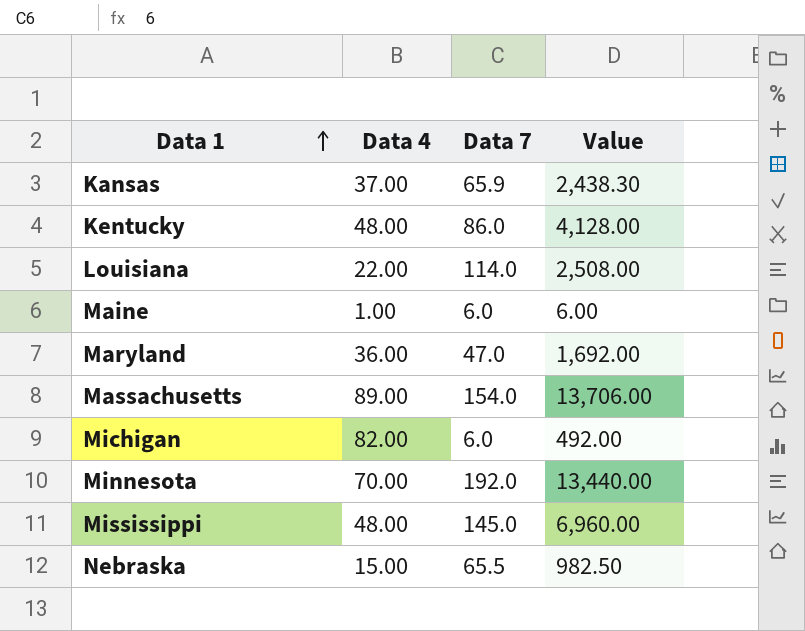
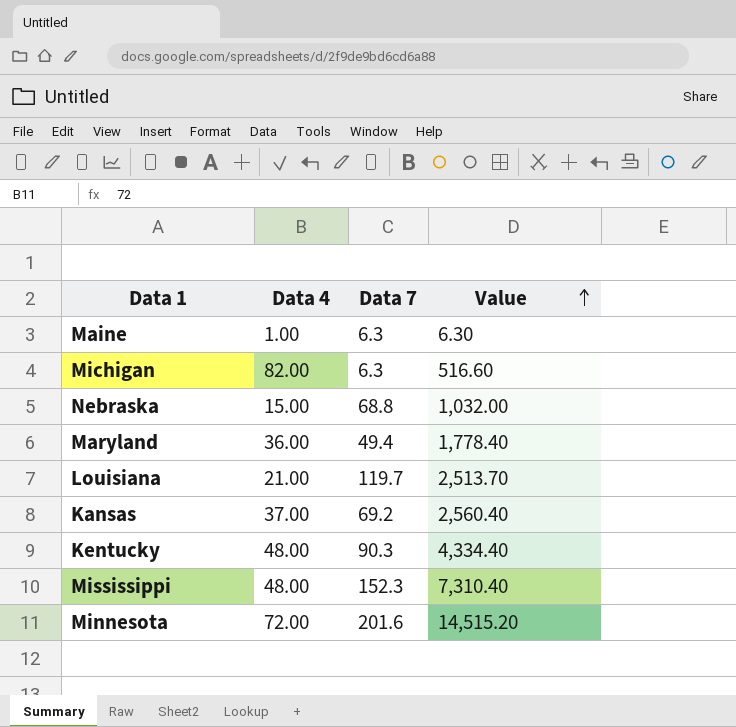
row order: Data 1 ascending -> Value ascending
row Massachusetts: 89.00 | 154.0 | 13,706.00 -> none
Maine | Data 7: 6.0 -> 6.3
Maine | Value: 6.00 -> 6.30
Michigan | Data 7: 6.0 -> 6.3
Michigan | Value: 492.00 -> 516.60
Nebraska | Data 7: 65.5 -> 68.8
Nebraska | Value: 982.50 -> 1,032.00
Maryland | Data 7: 47.0 -> 49.4
Maryland | Value: 1,692.00 -> 1,778.40
Louisiana | Data 4: 22.00 -> 21.00
Louisiana | Data 7: 114.0 -> 119.7
Louisiana | Value: 2,508.00 -> 2,513.70
Kansas | Data 7: 65.9 -> 69.2
Kansas | Value: 2,438.30 -> 2,560.40
Kentucky | Data 7: 86.0 -> 90.3
Kentucky | Value: 4,128.00 -> 4,334.40
Mississippi | Data 7: 145.0 -> 152.3
Mississippi | Value: 6,960.00 -> 7,310.40
Minnesota | Data 4: 70.00 -> 72.00
Minnesota | Data 7: 192.0 -> 201.6
Minnesota | Value: 13,440.00 -> 14,515.20

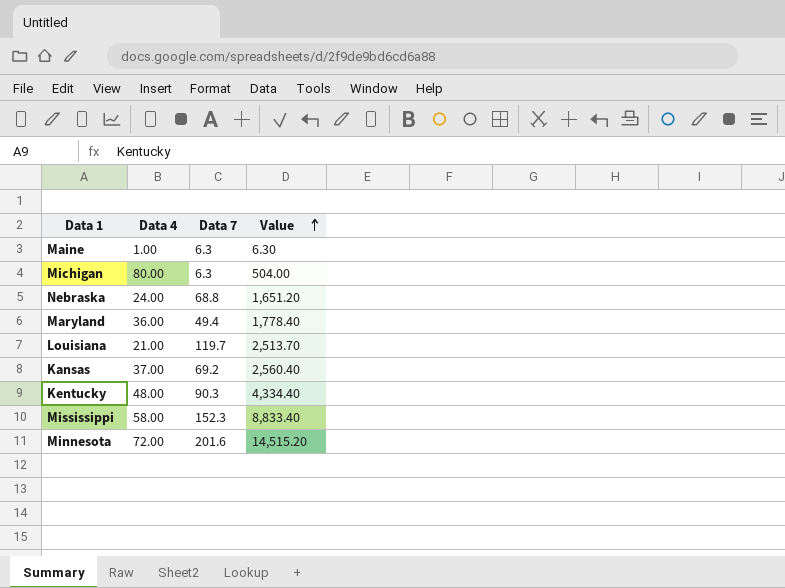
Michigan | Data 4: 82.00 -> 80.00
Michigan | Value: 516.60 -> 504.00
Nebraska | Data 4: 15.00 -> 24.00
Nebraska | Value: 1,032.00 -> 1,651.20
Mississippi | Data 4: 48.00 -> 58.00
Mississippi | Value: 7,310.40 -> 8,833.40

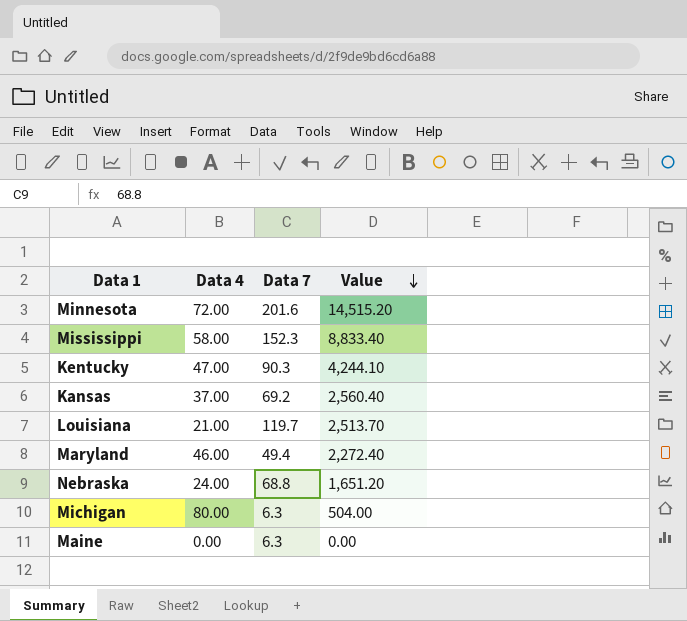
row order: Value ascending -> Value descending
Kentucky | Data 4: 48.00 -> 47.00
Kentucky | Value: 4,334.40 -> 4,244.10
Maryland | Data 4: 36.00 -> 46.00
Maryland | Value: 1,778.40 -> 2,272.40
Maine | Data 4: 1.00 -> 0.00
Maine | Value: 6.30 -> 0.00

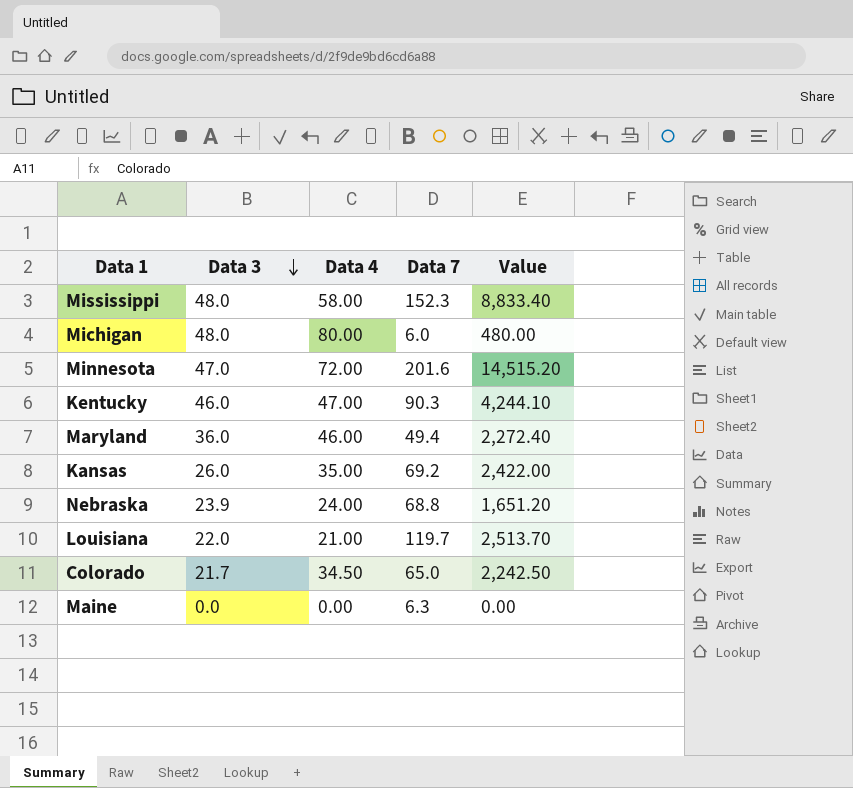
row order: Value descending -> Data 3 descending
column Data 3 | position: none -> 2
Michigan | Data 7: 6.3 -> 6.0
Michigan | Value: 504.00 -> 480.00
Kansas | Data 4: 37.00 -> 35.00
Kansas | Value: 2,560.40 -> 2,422.00
row Colorado: none -> 21.7 | 34.50 | 65.0 | 2,242.50

